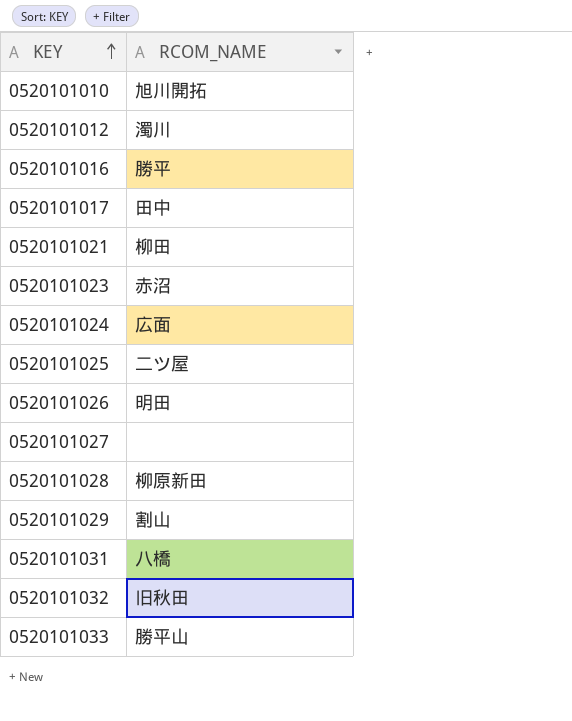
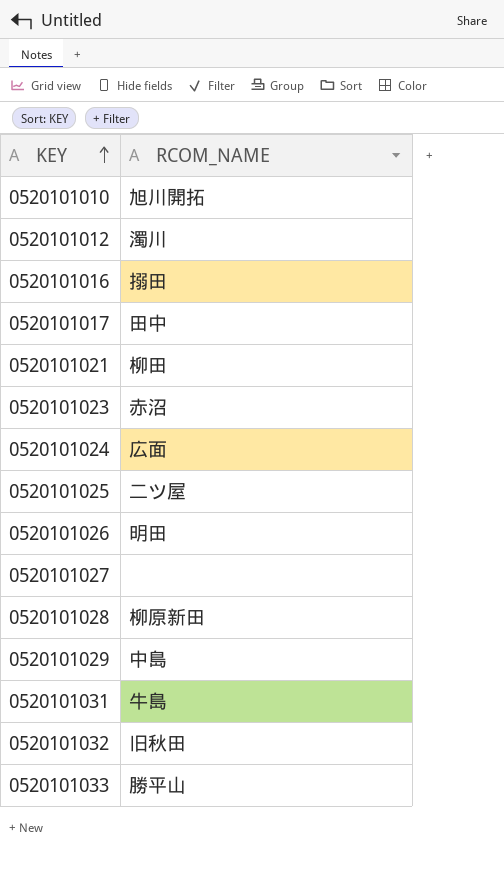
0520101016 | RCOM_NAME: 勝平 -> 搦田
0520101029 | RCOM_NAME: 割山 -> 中島
0520101031 | RCOM_NAME: 八橋 -> 牛島

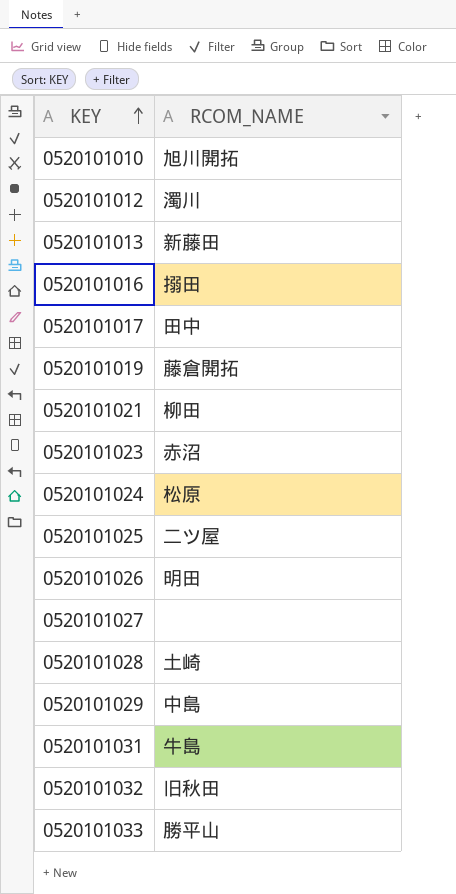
row 0520101013: none -> 新藤田
row 0520101019: none -> 藤倉開拓
0520101024 | RCOM_NAME: 広面 -> 松原
0520101028 | RCOM_NAME: 柳原新田 -> 土崎

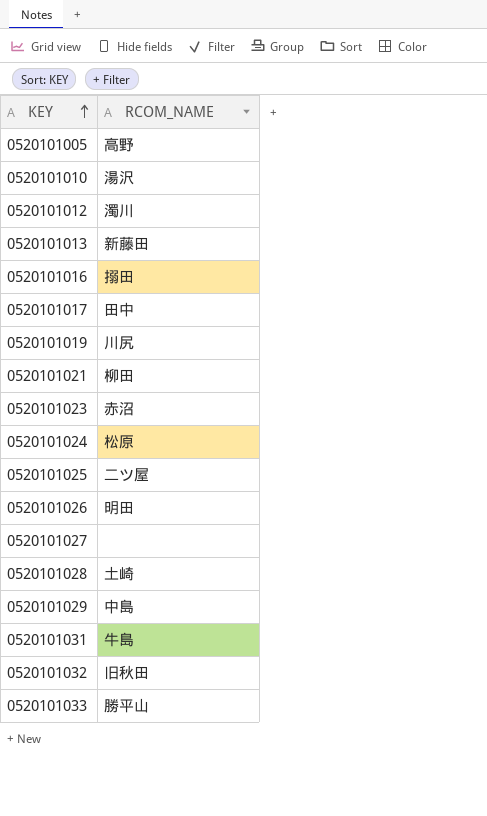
row 0520101005: none -> 高野
0520101010 | RCOM_NAME: 旭川開拓 -> 湯沢
0520101019 | RCOM_NAME: 藤倉開拓 -> 川尻

